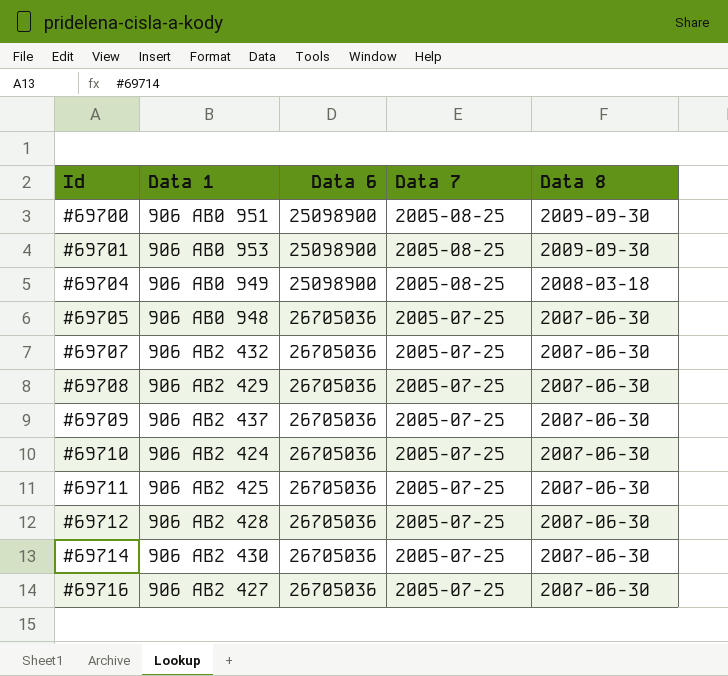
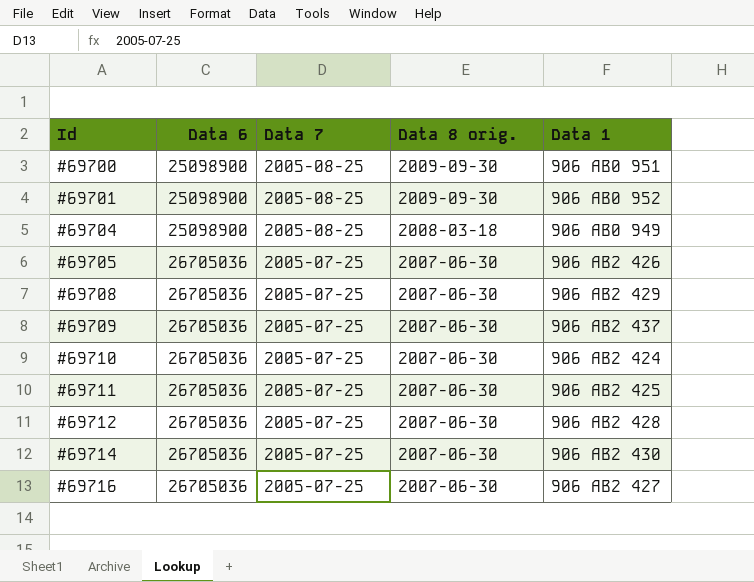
column name: Data 8 -> Data 8 orig.
column Data 1 | position: 2 -> 5
row #69707: 906 AB2 432 | 26705036 | 2005-07-25 | 2007-06-30 -> none
#69701 | Data 1: 906 AB0 953 -> 906 AB0 952
#69705 | Data 1: 906 AB0 948 -> 906 AB2 426

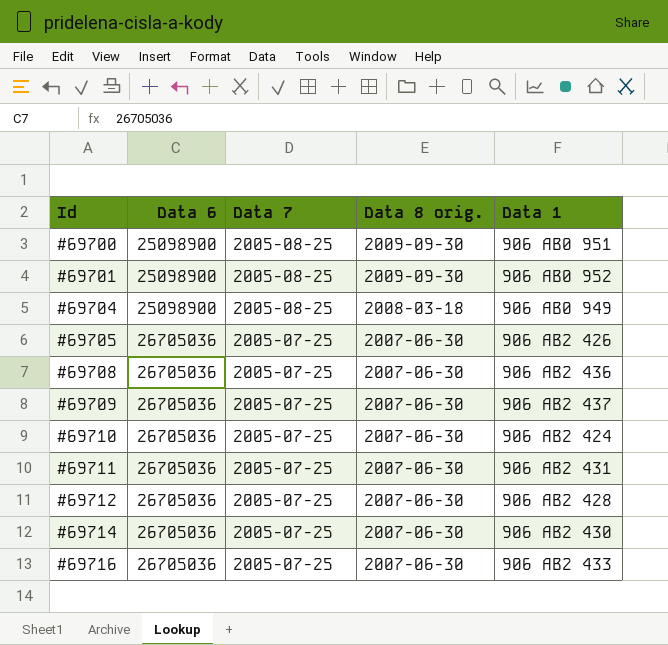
#69708 | Data 1: 906 AB2 429 -> 906 AB2 436
#69711 | Data 1: 906 AB2 425 -> 906 AB2 431
#69716 | Data 1: 906 AB2 427 -> 906 AB2 433

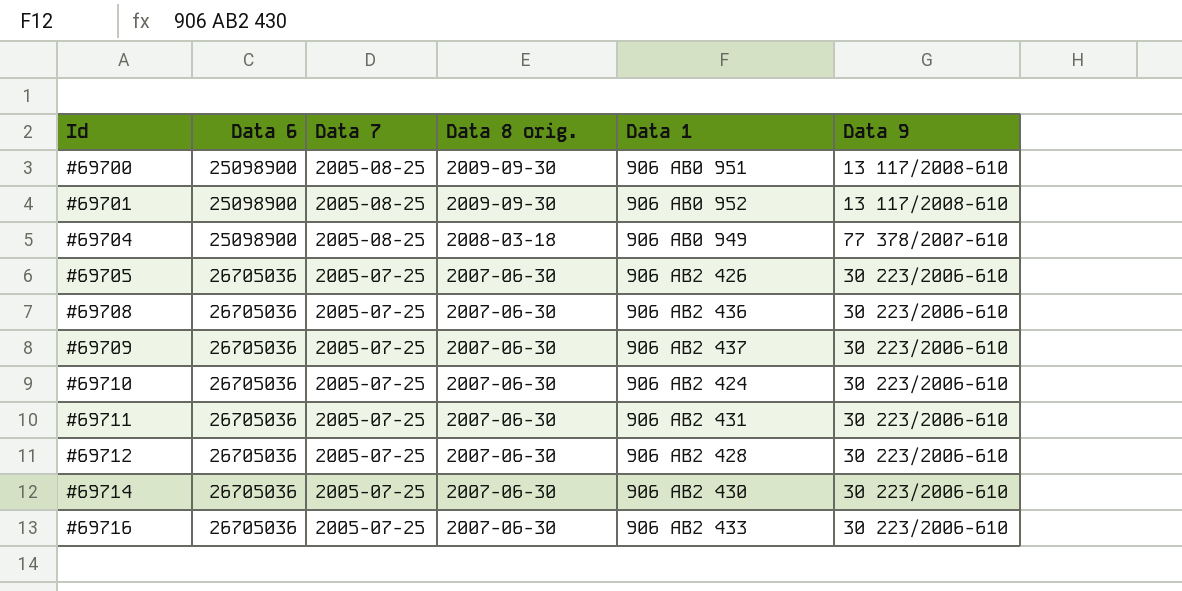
column Data 9 | position: none -> 6

